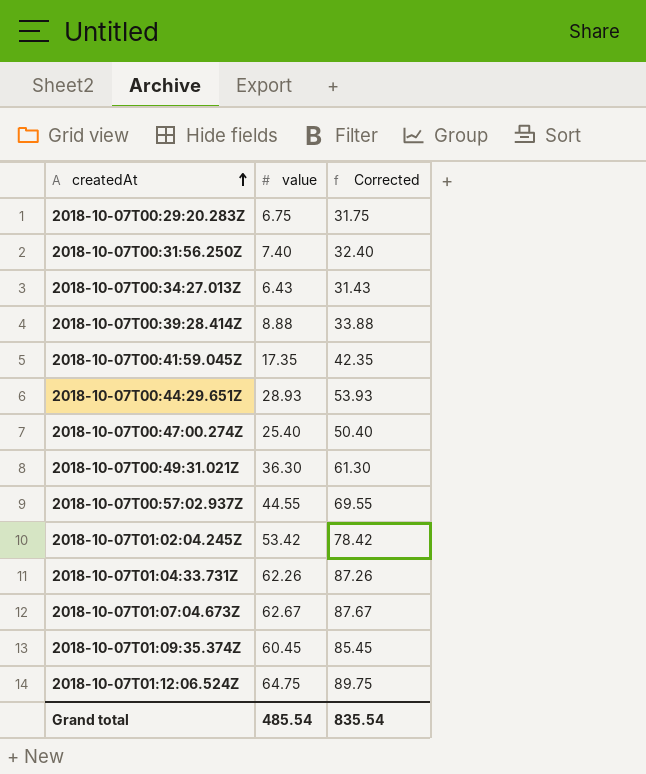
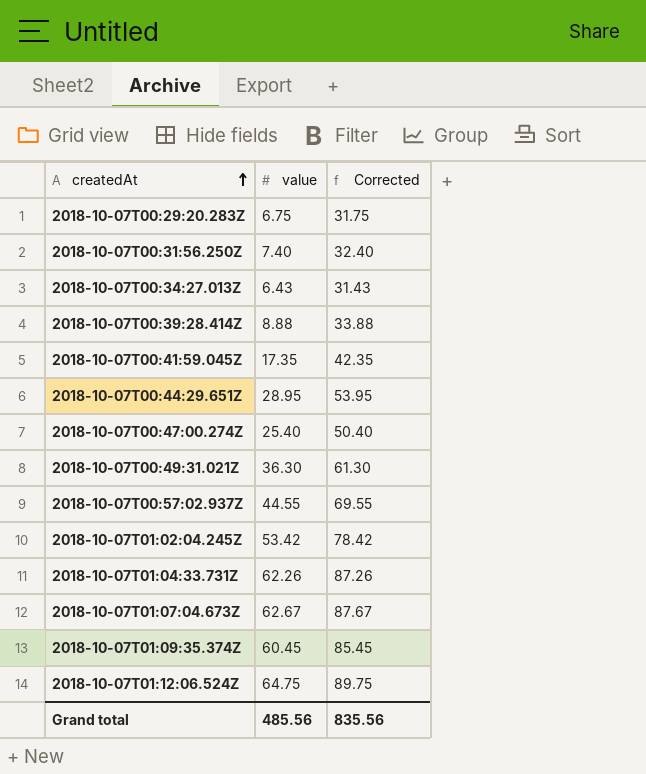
2018-10-07T00:44:29.651Z | value: 28.93 -> 28.95
2018-10-07T00:44:29.651Z | Corrected: 53.93 -> 53.95
Grand total | value: 485.54 -> 485.56
Grand total | Corrected: 835.54 -> 835.56

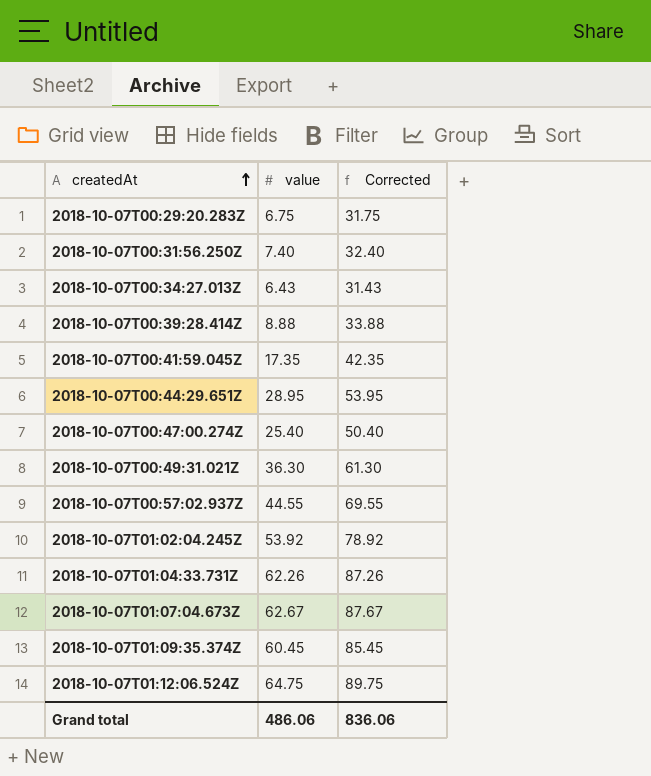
2018-10-07T01:02:04.245Z | value: 53.42 -> 53.92
2018-10-07T01:02:04.245Z | Corrected: 78.42 -> 78.92
Grand total | value: 485.56 -> 486.06
Grand total | Corrected: 835.56 -> 836.06

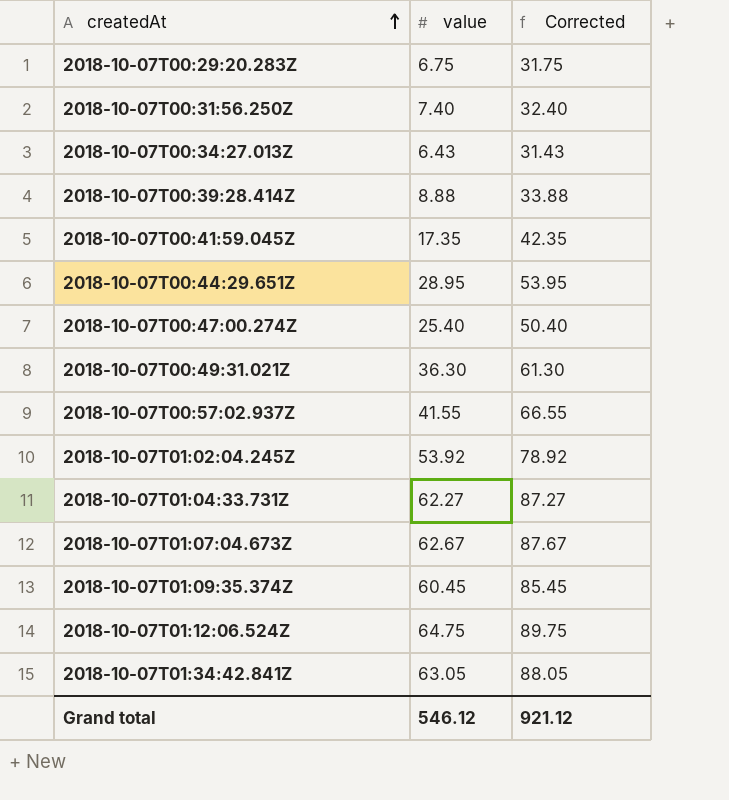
2018-10-07T00:57:02.937Z | value: 44.55 -> 41.55
2018-10-07T00:57:02.937Z | Corrected: 69.55 -> 66.55
2018-10-07T01:04:33.731Z | value: 62.26 -> 62.27
2018-10-07T01:04:33.731Z | Corrected: 87.26 -> 87.27
row 2018-10-07T01:34:42.841Z: none -> 63.05 | 88.05
Grand total | value: 486.06 -> 546.12
Grand total | Corrected: 836.06 -> 921.12

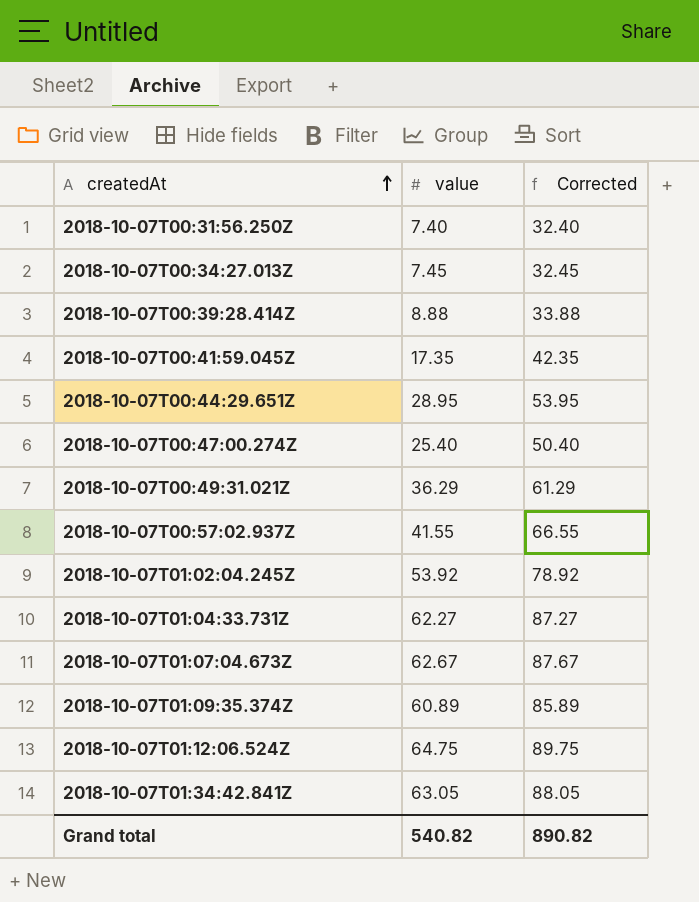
row 2018-10-07T00:29:20.283Z: 6.75 | 31.75 -> none
2018-10-07T00:34:27.013Z | value: 6.43 -> 7.45
2018-10-07T00:34:27.013Z | Corrected: 31.43 -> 32.45
2018-10-07T00:49:31.021Z | value: 36.30 -> 36.29
2018-10-07T00:49:31.021Z | Corrected: 61.30 -> 61.29
2018-10-07T01:09:35.374Z | value: 60.45 -> 60.89
2018-10-07T01:09:35.374Z | Corrected: 85.45 -> 85.89
Grand total | value: 546.12 -> 540.82
Grand total | Corrected: 921.12 -> 890.82

